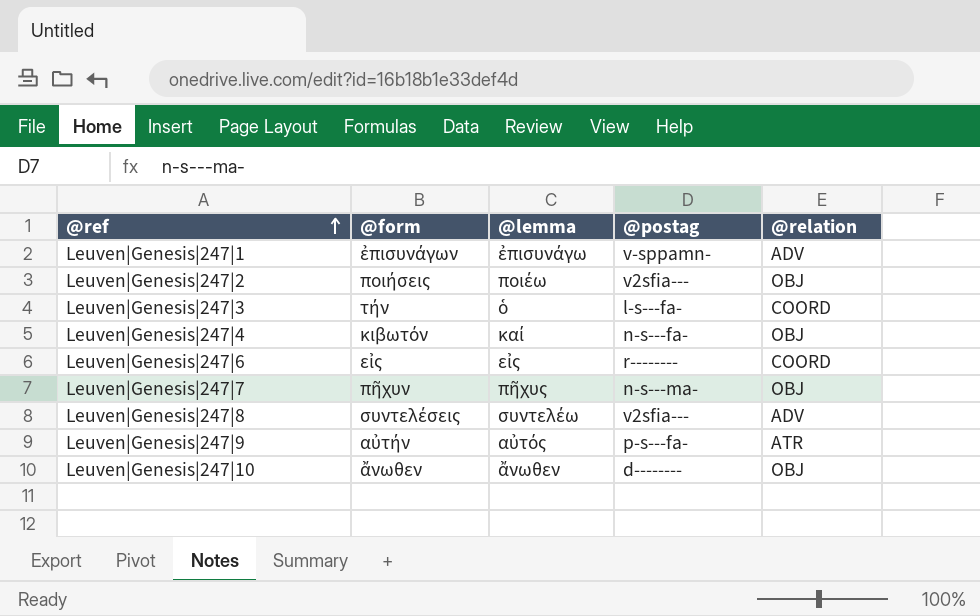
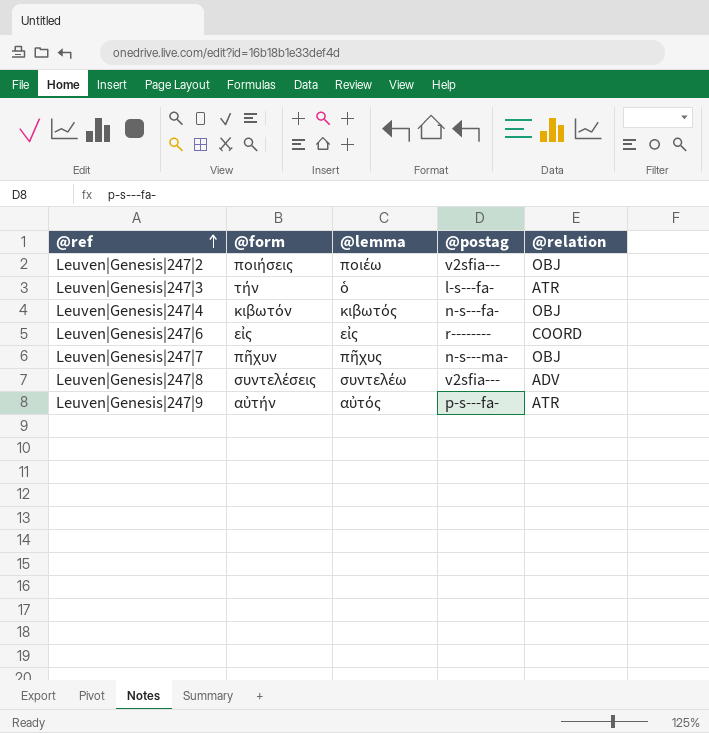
row Leuven|Genesis|247|1: ἐπισυνάγων | ἐπισυνάγω | v-sppamn- | ADV -> none
row Leuven|Genesis|247|10: ἄνωθεν | ἄνωθεν | d-------- | OBJ -> none
Leuven|Genesis|247|3 | @relation: COORD -> ATR
Leuven|Genesis|247|4 | @lemma: καί -> κιβωτός

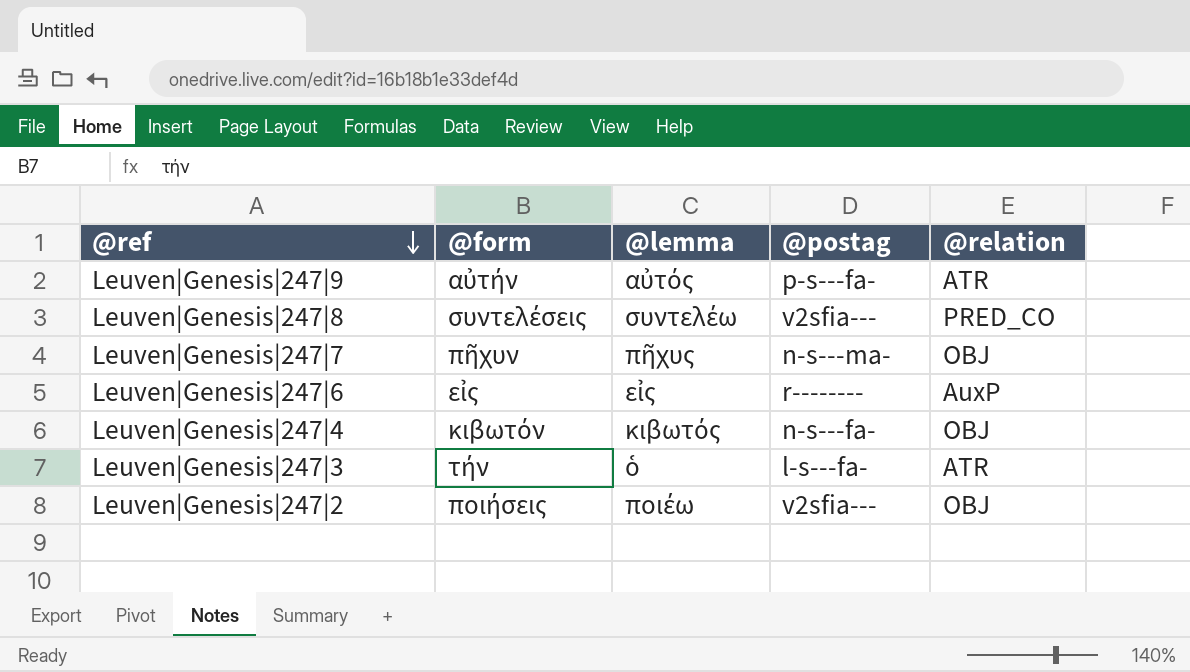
row order: @ref ascending -> @ref descending
Leuven|Genesis|247|8 | @relation: ADV -> PRED_CO
Leuven|Genesis|247|6 | @relation: COORD -> AuxP

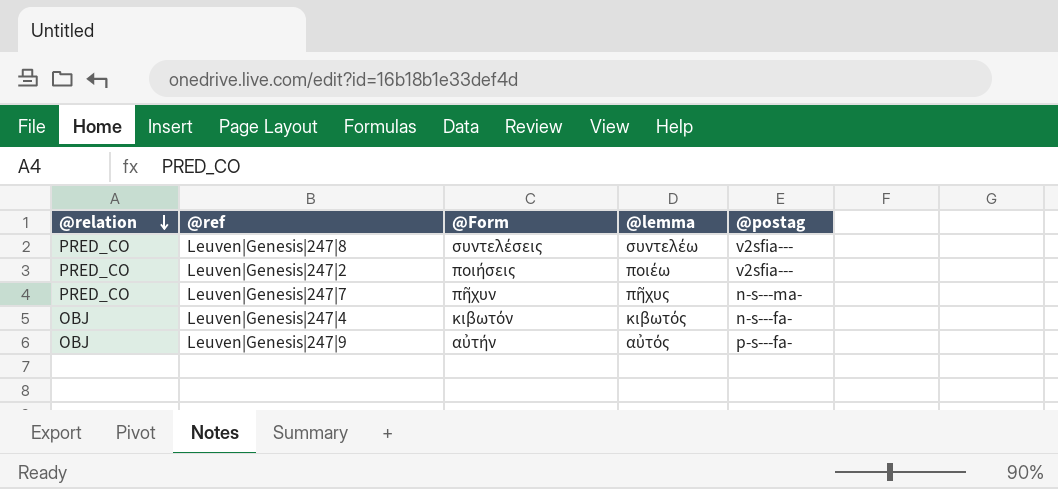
row order: @ref descending -> @relation descending
column @relation | position: 5 -> 1
column name: @form -> @Form
row Leuven|Genesis|247|6: εἰς | εἰς | r-------- | AuxP -> none
row Leuven|Genesis|247|3: τήν | ὁ | l-s---fa- | ATR -> none
Leuven|Genesis|247|2 | @relation: OBJ -> PRED_CO
Leuven|Genesis|247|7 | @relation: OBJ -> PRED_CO
Leuven|Genesis|247|9 | @relation: ATR -> OBJ

